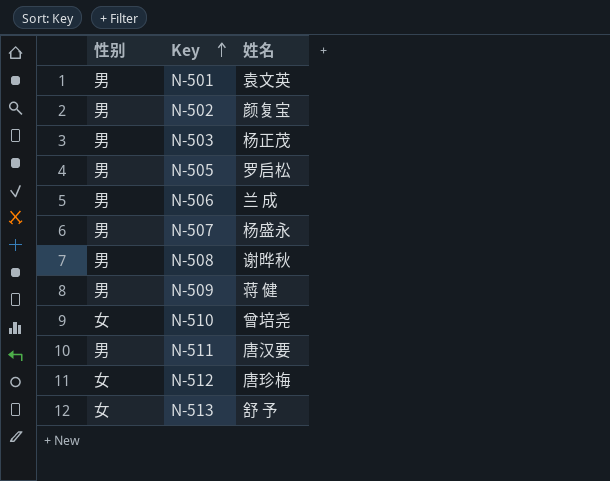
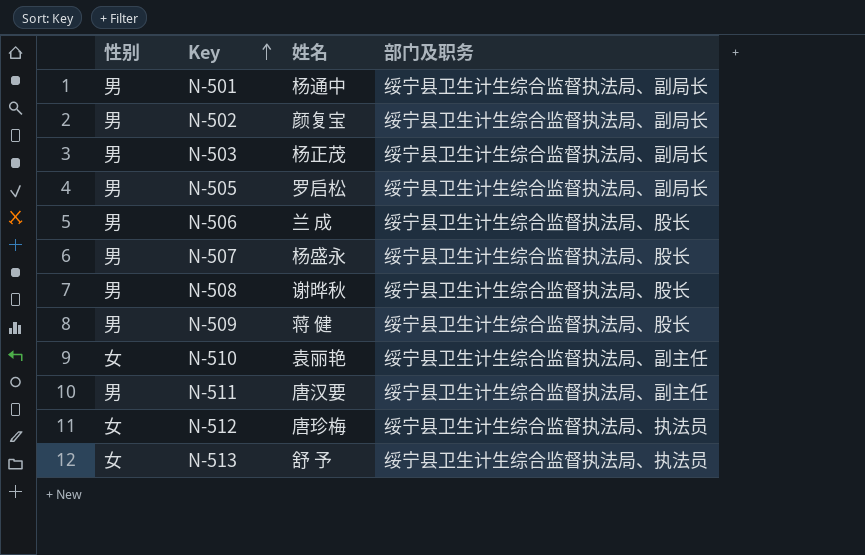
column 部门及职务 | position: none -> 4
N-501 | 姓名: 袁文英 -> 杨通中
N-510 | 姓名: 曾培尧 -> 袁丽艳

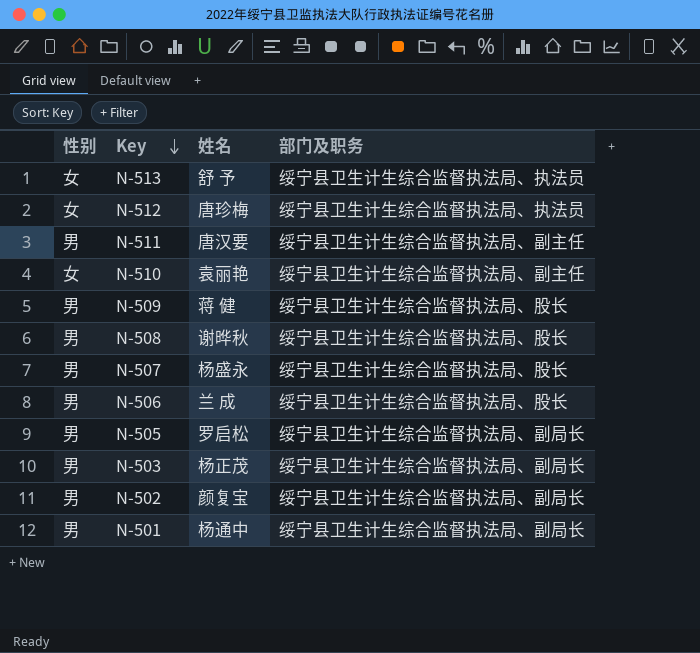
row order: Key ascending -> Key descending

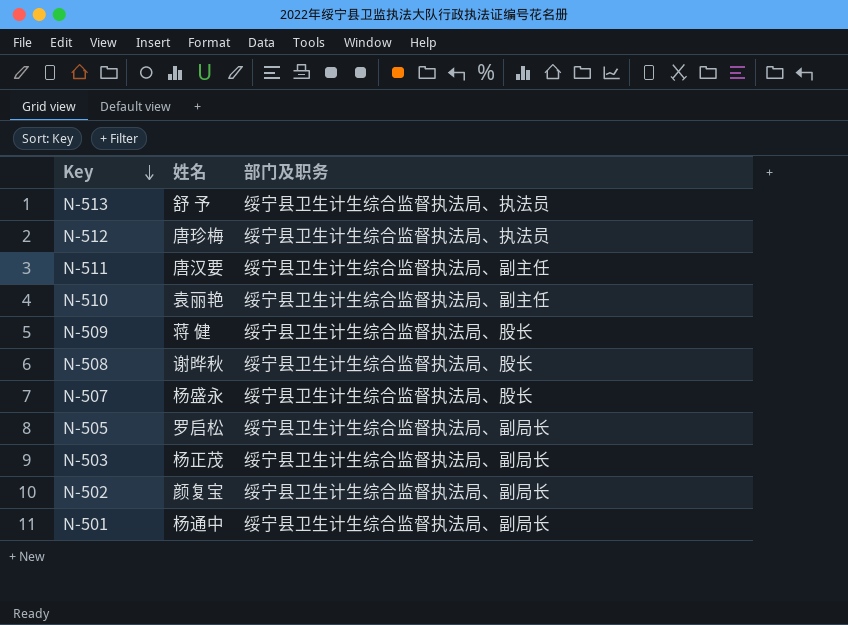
column 性别 | position: 1 -> none
row N-506: 男 | 兰 成 | 绥宁县卫生计生综合监督执法局、股长 -> none

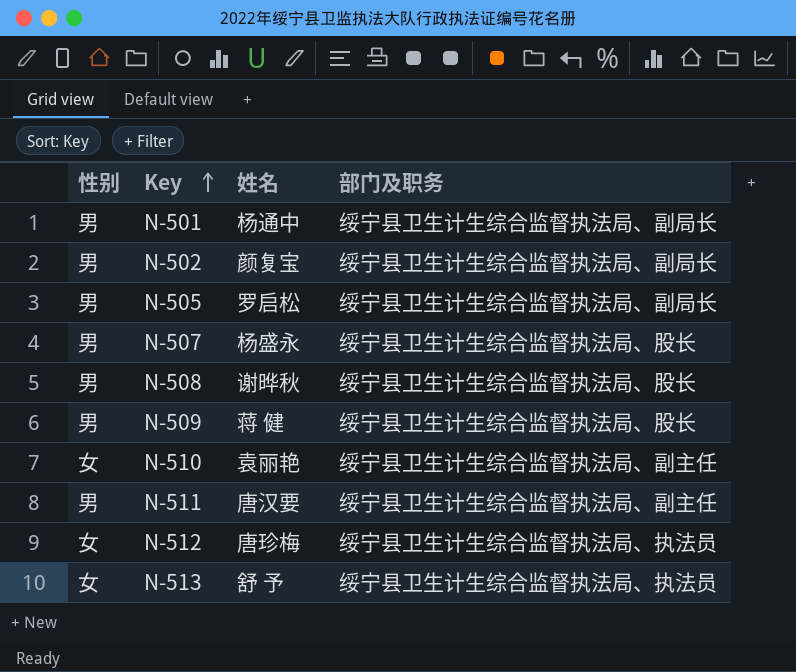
row order: Key descending -> Key ascending
column 性别 | position: none -> 1
row N-503: 杨正茂 | 绥宁县卫生计生综合监督执法局、副局长 -> none

